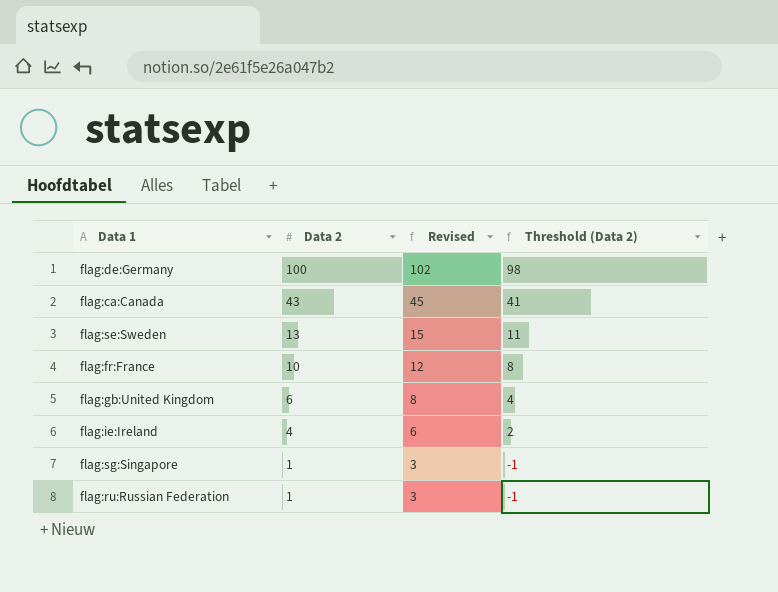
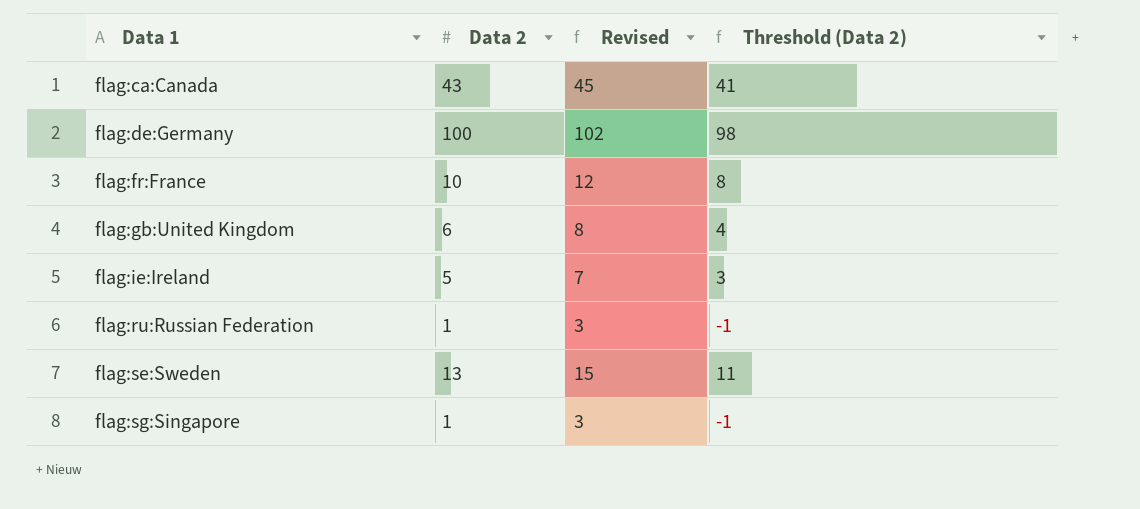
row order: Data 2 descending -> Data 1 ascending
flag:ie:Ireland | Data 2: 4 -> 5
flag:ie:Ireland | Revised: 6 -> 7
flag:ie:Ireland | Threshold (Data 2): 2 -> 3

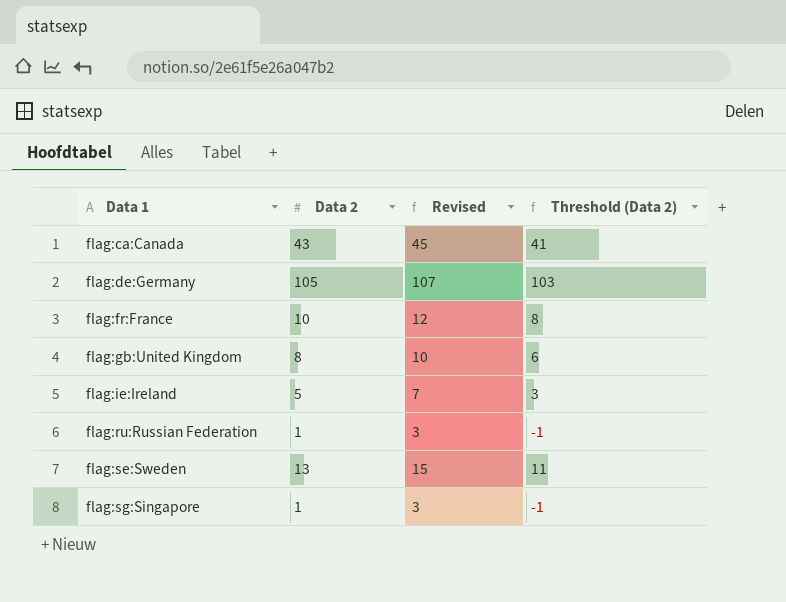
flag:de:Germany | Data 2: 100 -> 105
flag:de:Germany | Revised: 102 -> 107
flag:de:Germany | Threshold (Data 2): 98 -> 103
flag:gb:United Kingdom | Data 2: 6 -> 8
flag:gb:United Kingdom | Revised: 8 -> 10
flag:gb:United Kingdom | Threshold (Data 2): 4 -> 6

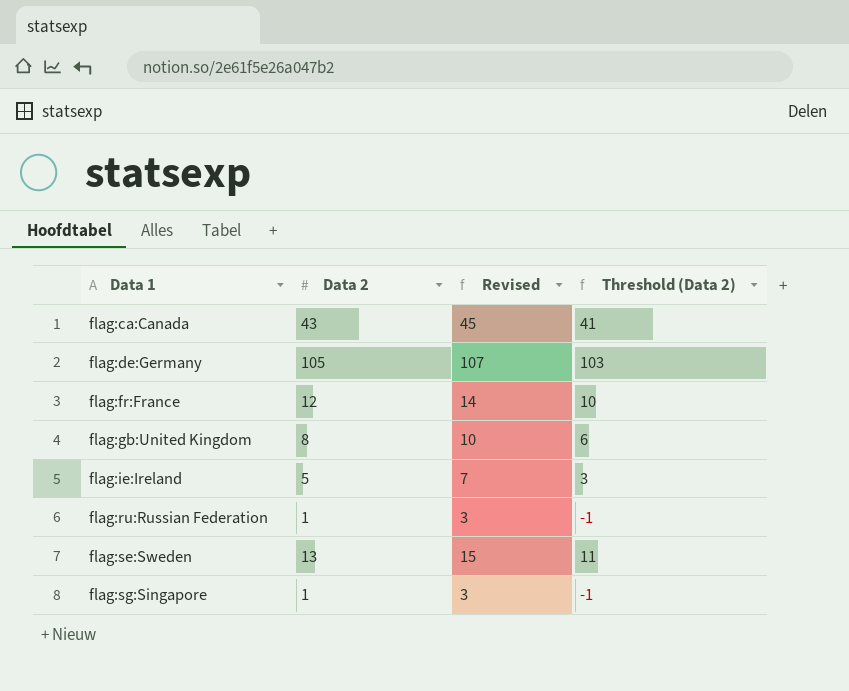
flag:fr:France | Data 2: 10 -> 12
flag:fr:France | Revised: 12 -> 14
flag:fr:France | Threshold (Data 2): 8 -> 10

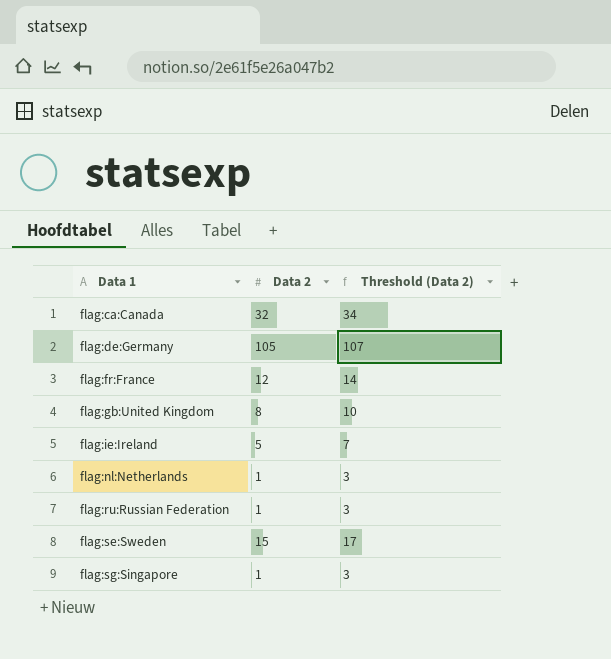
column Revised | formula: [Data 2] + 2 -> none
column Threshold (Data 2) | formula: [Data 2] - 2 -> [Data 2] + 2
flag:ca:Canada | Data 2: 43 -> 32
row flag:nl:Netherlands: none -> 1 | 3
flag:se:Sweden | Data 2: 13 -> 15

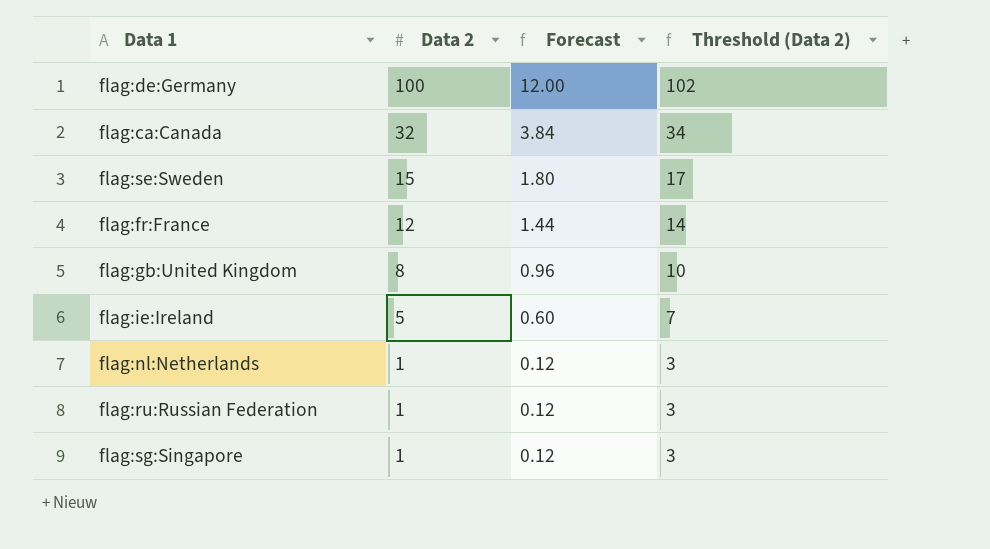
row order: Data 1 ascending -> Data 2 descending
column Forecast | formula: none -> [Data 2] * 0.12
flag:de:Germany | Data 2: 105 -> 100
flag:de:Germany | Threshold (Data 2): 107 -> 102

